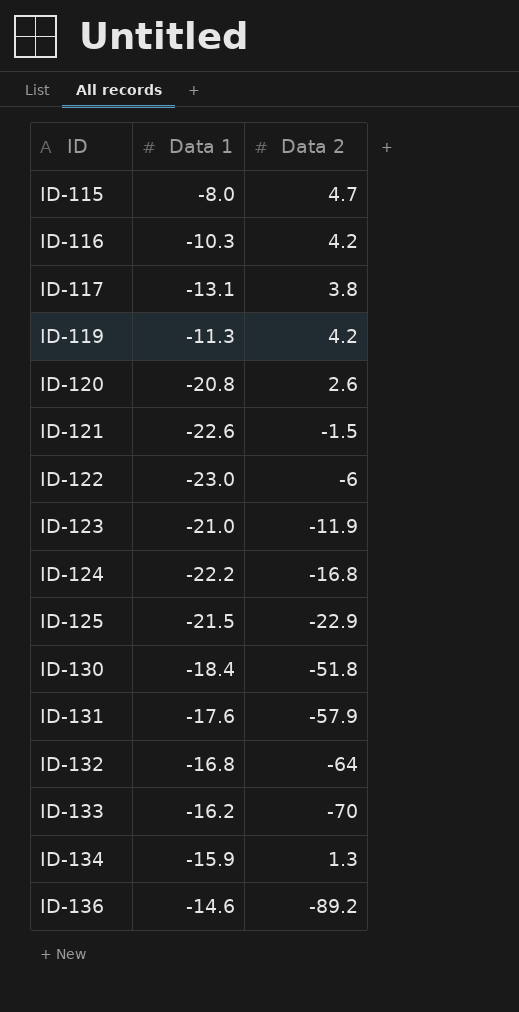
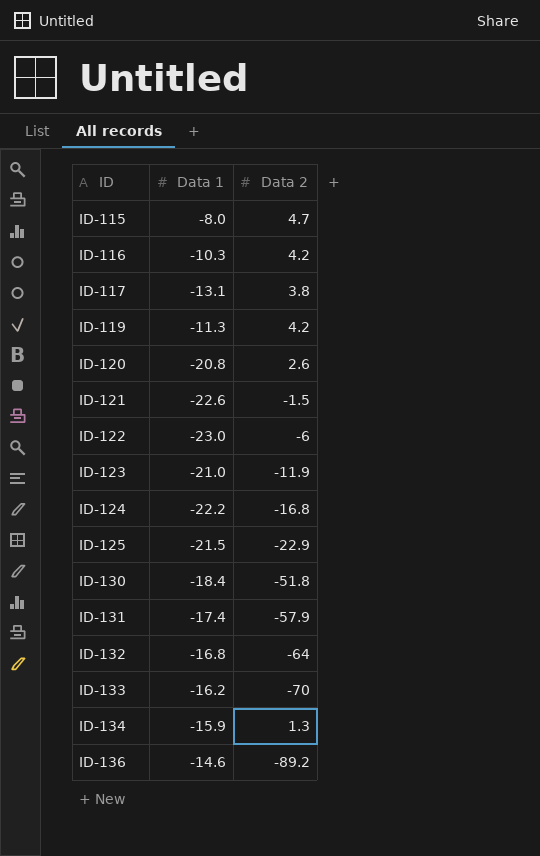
ID-131 | Data 1: -17.6 -> -17.4

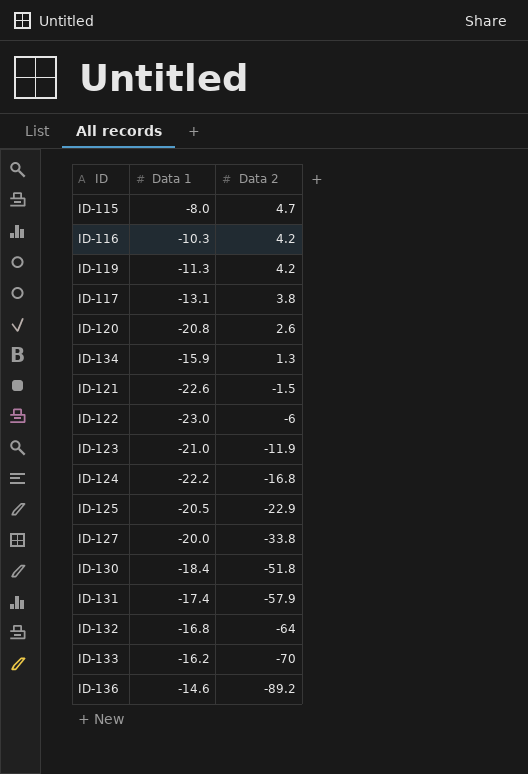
row order: ID ascending -> Data 2 descending
ID-125 | Data 1: -21.5 -> -20.5
row ID-127: none -> -20.0 | -33.8

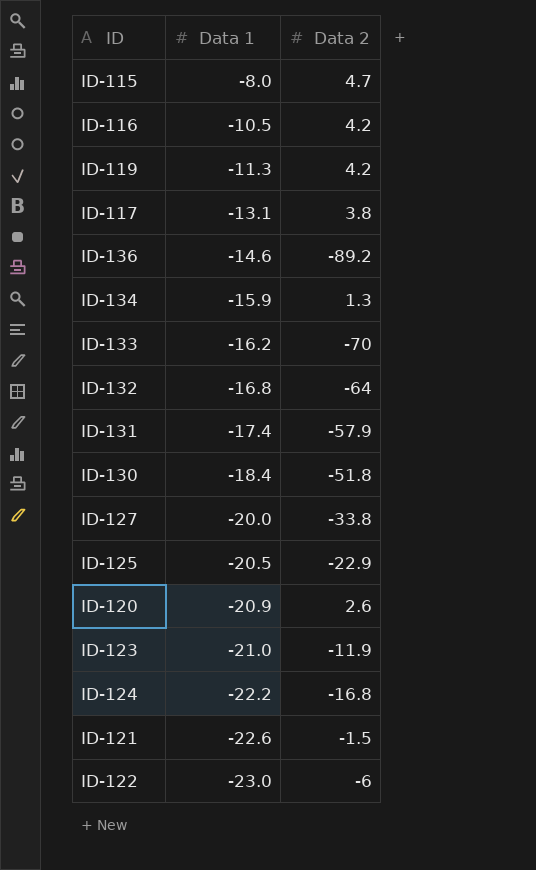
row order: Data 2 descending -> Data 1 descending
ID-116 | Data 1: -10.3 -> -10.5
ID-120 | Data 1: -20.8 -> -20.9

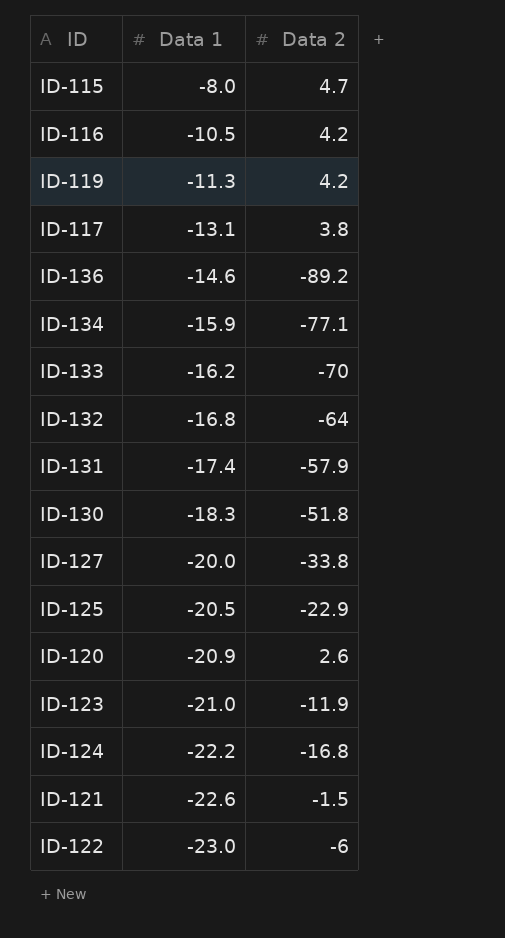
ID-134 | Data 2: 1.3 -> -77.1
ID-130 | Data 1: -18.4 -> -18.3

